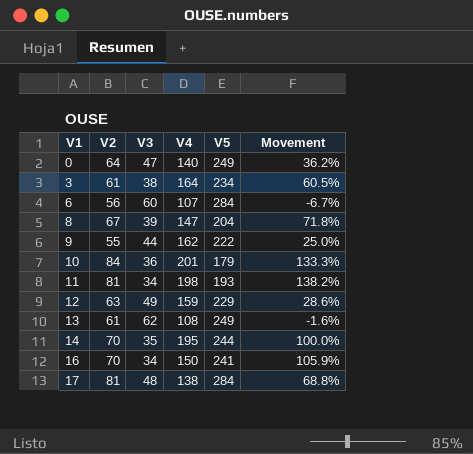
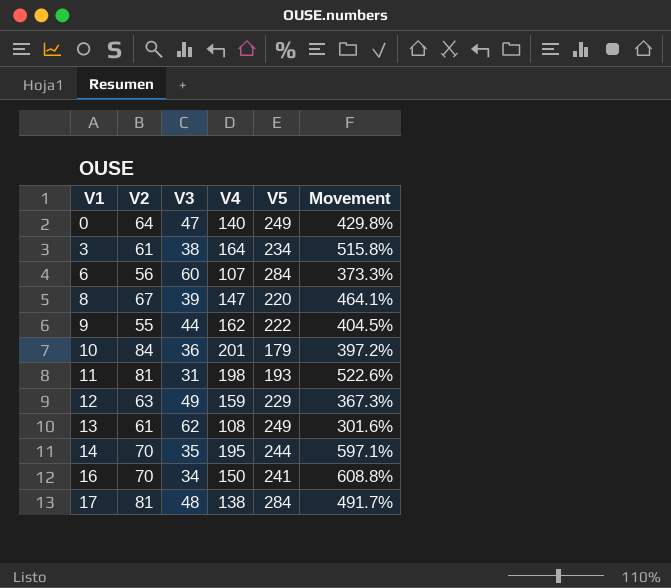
column Movement | formula: ([V2] - [V3]) / [V3] -> ([V5] - [V3]) / [V3]
8 | V5: 204 -> 220
11 | V3: 34 -> 31

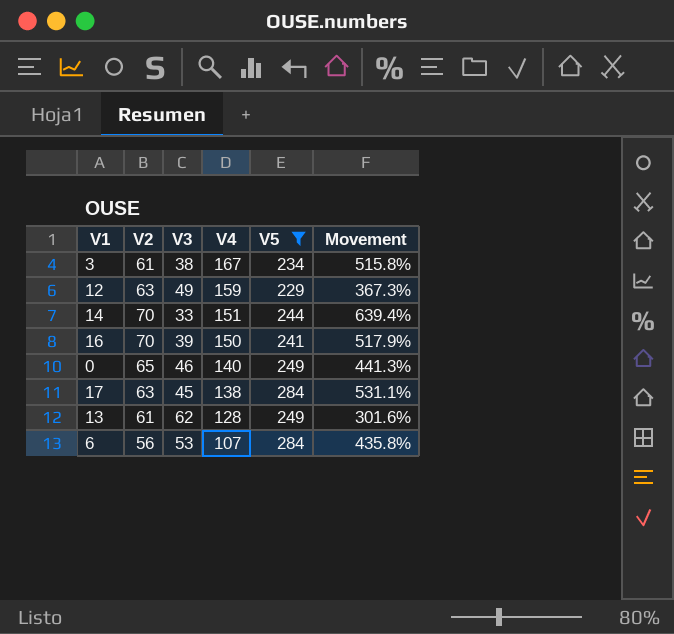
filter: none -> V5 >= 229
row order: V1 ascending -> V4 descending
3 | V4: 164 -> 167
14 | V3: 35 -> 33
14 | V4: 195 -> 151
14 | Movement: 597.1% -> 639.4%
16 | V3: 34 -> 39
16 | Movement: 608.8% -> 517.9%
0 | V2: 64 -> 65
0 | V3: 47 -> 46
0 | Movement: 429.8% -> 441.3%
17 | V2: 81 -> 63
17 | V3: 48 -> 45
17 | Movement: 491.7% -> 531.1%
13 | V4: 108 -> 128
6 | V3: 60 -> 53
6 | Movement: 373.3% -> 435.8%

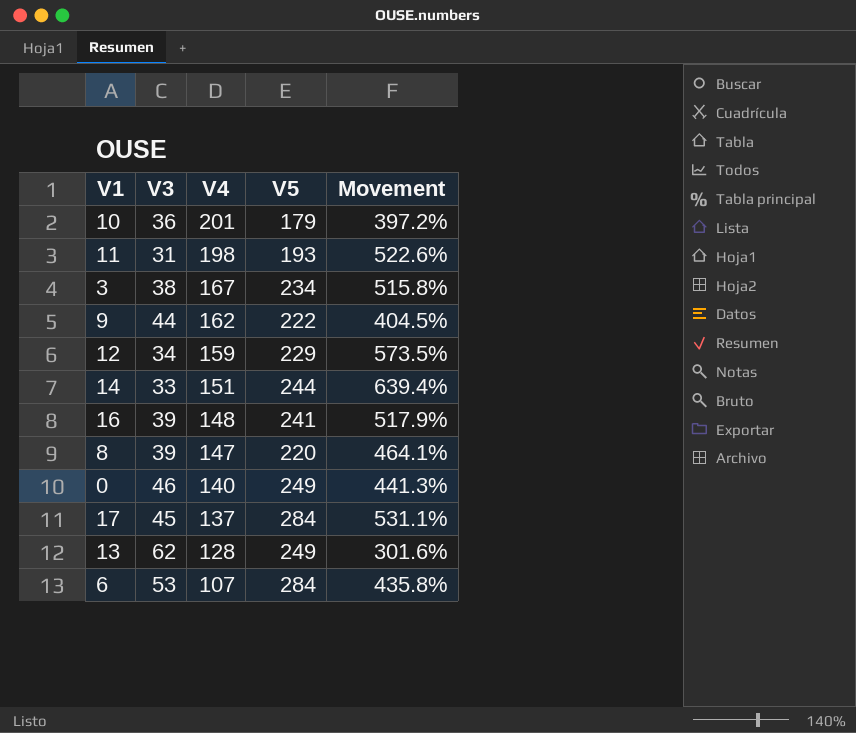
filter: V5 >= 229 -> none
column V2 | position: 2 -> none
12 | V3: 49 -> 34
12 | Movement: 367.3% -> 573.5%
16 | V4: 150 -> 148
17 | V4: 138 -> 137

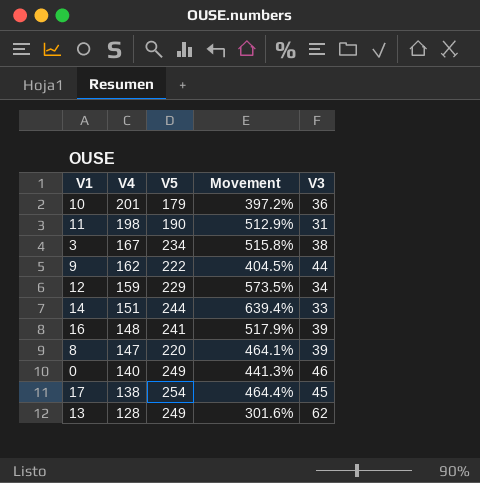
column V3 | position: 2 -> 5
row 6: 53 | 107 | 284 | 435.8% -> none
11 | V5: 193 -> 190
11 | Movement: 522.6% -> 512.9%
17 | V4: 137 -> 138
17 | V5: 284 -> 254
17 | Movement: 531.1% -> 464.4%

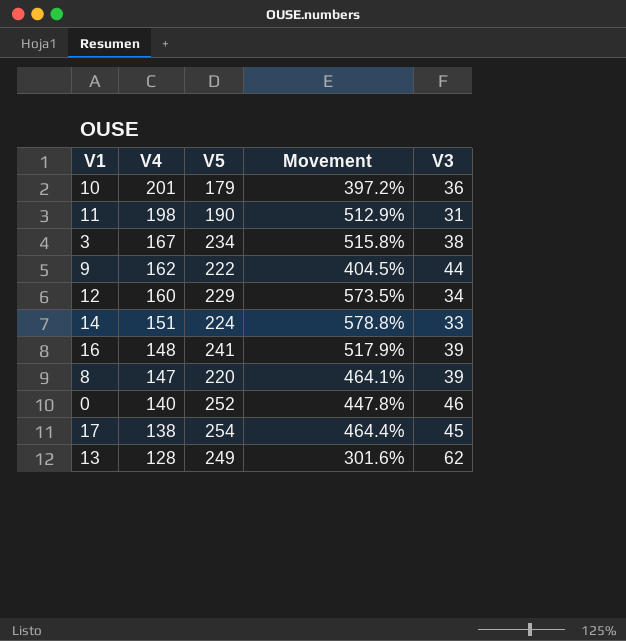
12 | V4: 159 -> 160
14 | V5: 244 -> 224
14 | Movement: 639.4% -> 578.8%
0 | V5: 249 -> 252
0 | Movement: 441.3% -> 447.8%

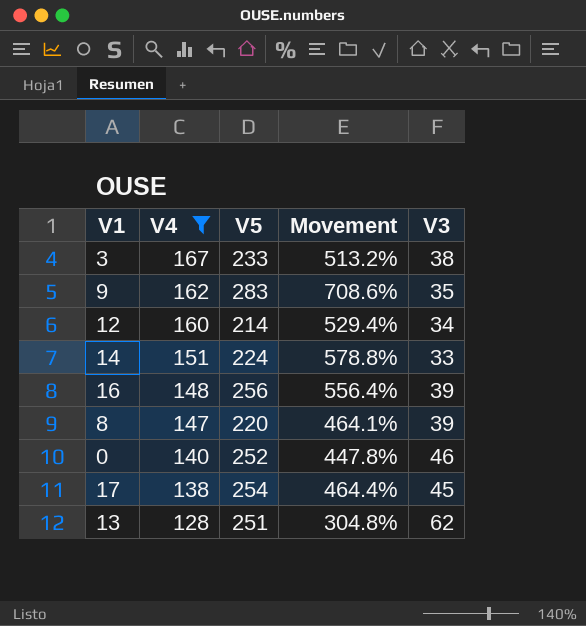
filter: none -> V4 <= 167
3 | V5: 234 -> 233
3 | Movement: 515.8% -> 513.2%
9 | V5: 222 -> 283
9 | Movement: 404.5% -> 708.6%
9 | V3: 44 -> 35
12 | V5: 229 -> 214
12 | Movement: 573.5% -> 529.4%
16 | V5: 241 -> 256
16 | Movement: 517.9% -> 556.4%
13 | V5: 249 -> 251
13 | Movement: 301.6% -> 304.8%

